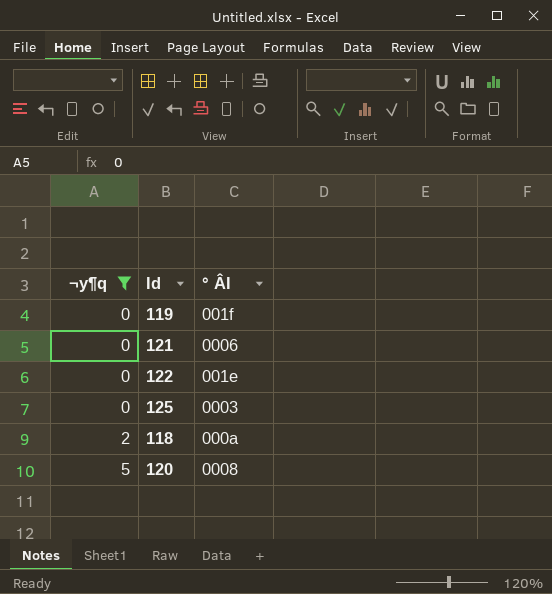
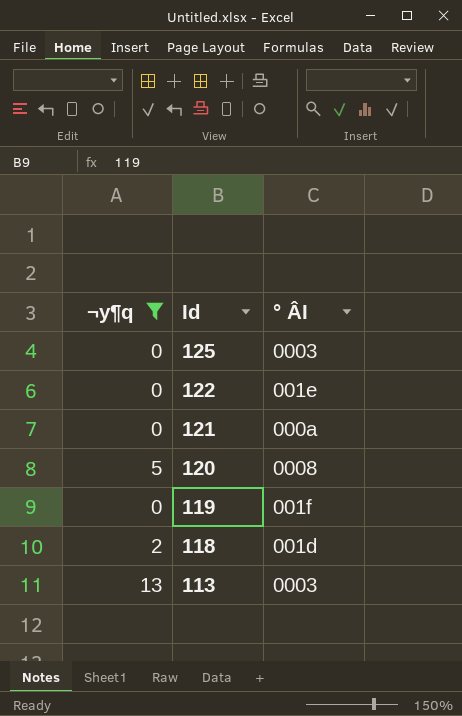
row order: ¬y¶q ascending -> Id descending
121 | ° ÂI: 0006 -> 000a
118 | ° ÂI: 000a -> 001d
row 113: none -> 13 | 0003

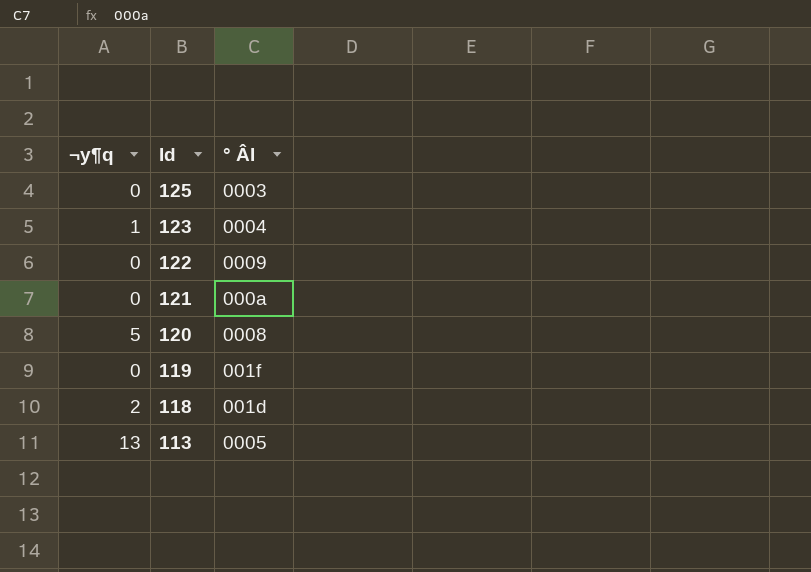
filter: ¬y¶q != 1 -> none
122 | ° ÂI: 001e -> 0009
113 | ° ÂI: 0003 -> 0005

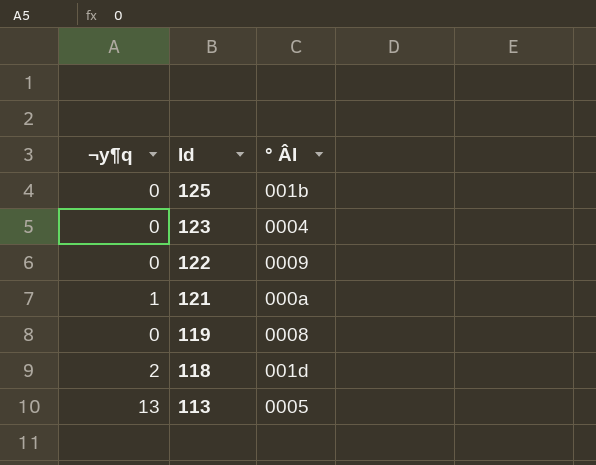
row 120: 5 | 0008 -> none
125 | ° ÂI: 0003 -> 001b
123 | ¬y¶q: 1 -> 0
121 | ¬y¶q: 0 -> 1
119 | ° ÂI: 001f -> 0008

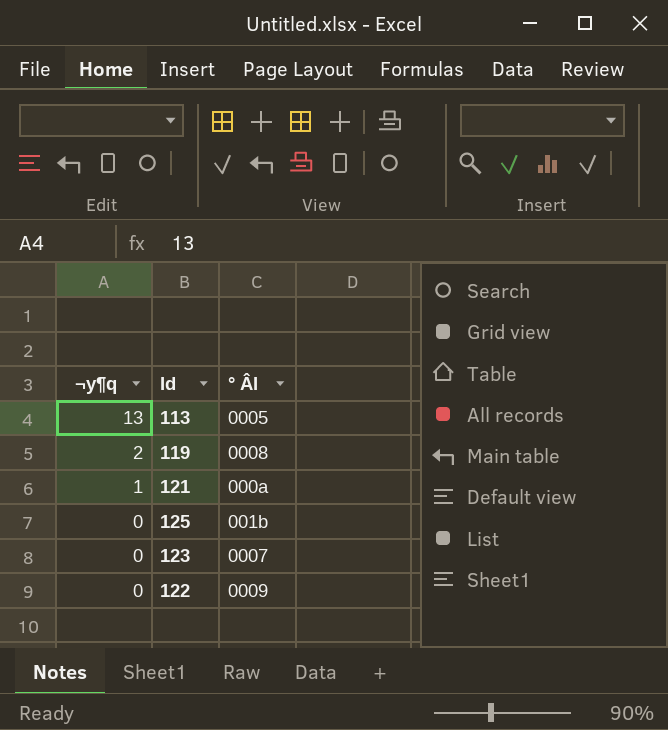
row order: Id descending -> ¬y¶q descending
row 118: 2 | 001d -> none
119 | ¬y¶q: 0 -> 2
123 | ° ÂI: 0004 -> 0007

